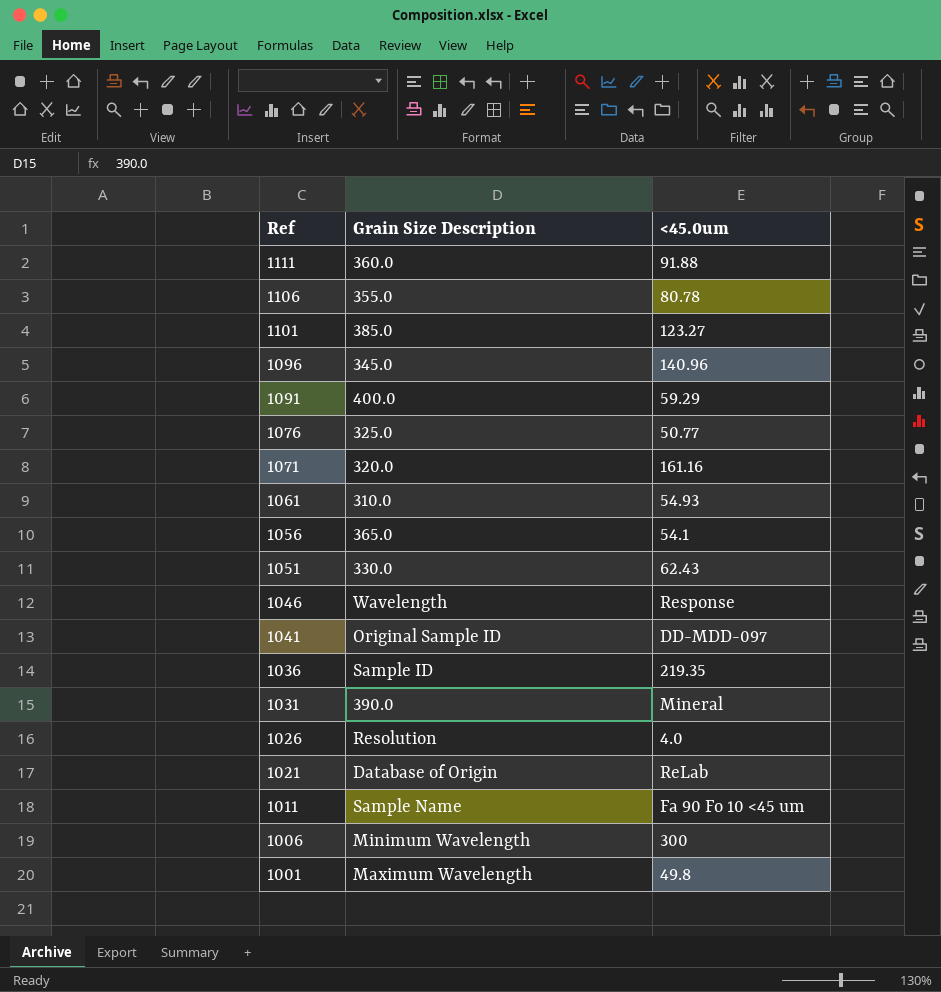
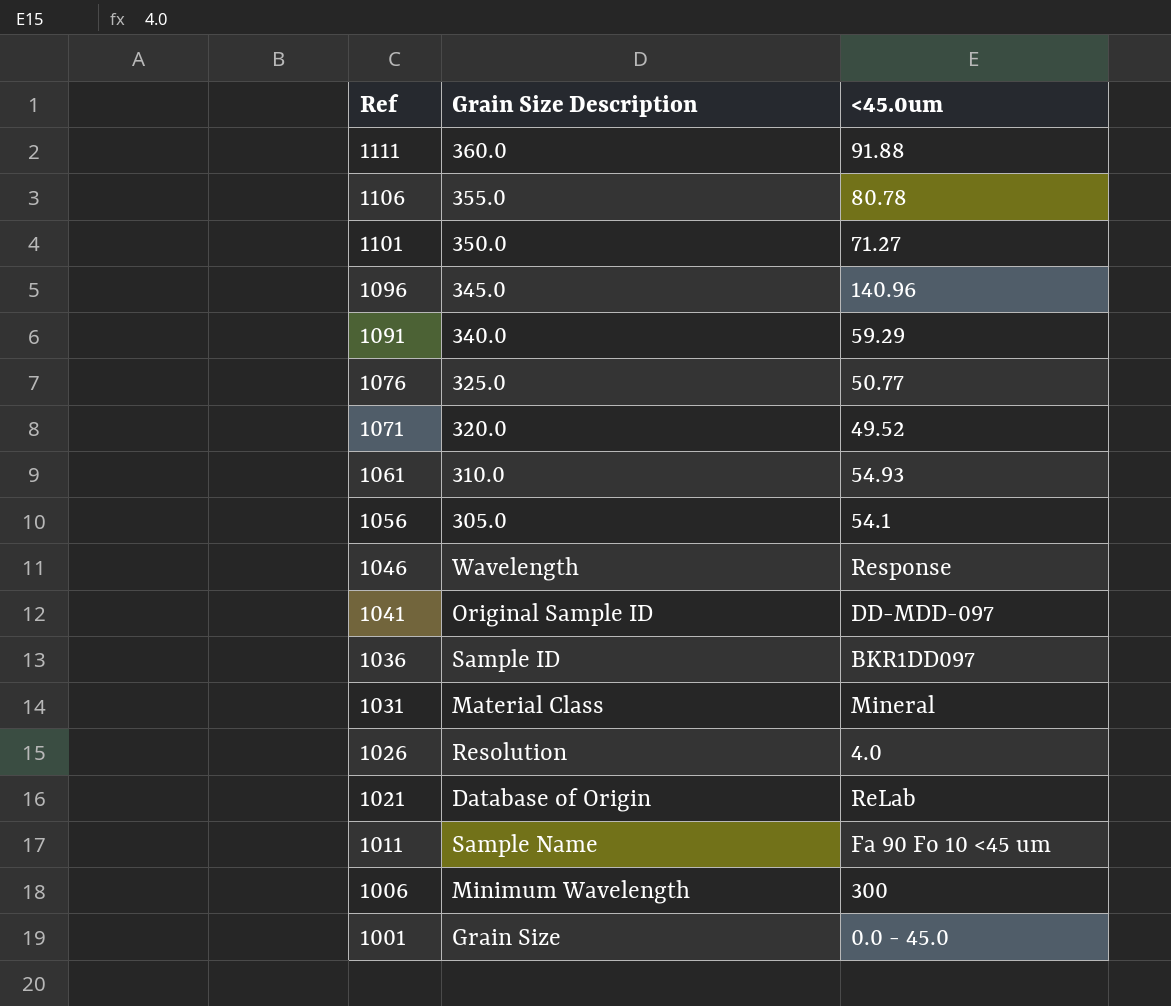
row 1051: 330.0 | 62.43 -> none
1101 | Grain Size Description: 385.0 -> 350.0
1101 | <45.0um: 123.27 -> 71.27
1091 | Grain Size Description: 400.0 -> 340.0
1071 | <45.0um: 161.16 -> 49.52
1056 | Grain Size Description: 365.0 -> 305.0
1036 | <45.0um: 219.35 -> BKR1DD097
1031 | Grain Size Description: 390.0 -> Material Class
1001 | Grain Size Description: Maximum Wavelength -> Grain Size
1001 | <45.0um: 49.8 -> 0.0 - 45.0

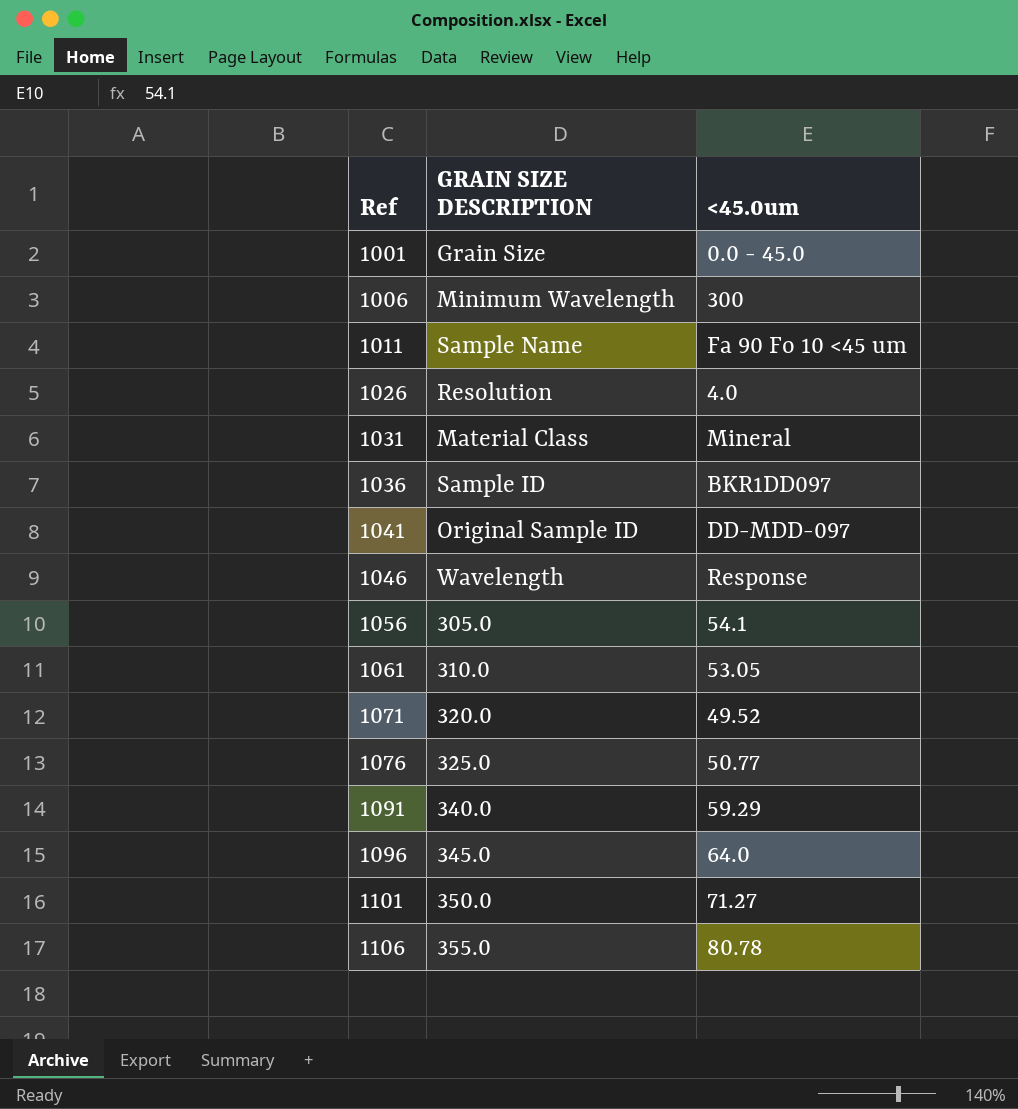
row order: Ref descending -> Ref ascending
column name: Grain Size Description -> GRAIN SIZE DESCRIPTION
row 1111: 360.0 | 91.88 -> none
row 1021: Database of Origin | ReLab -> none
1061 | <45.0um: 54.93 -> 53.05
1096 | <45.0um: 140.96 -> 64.0

